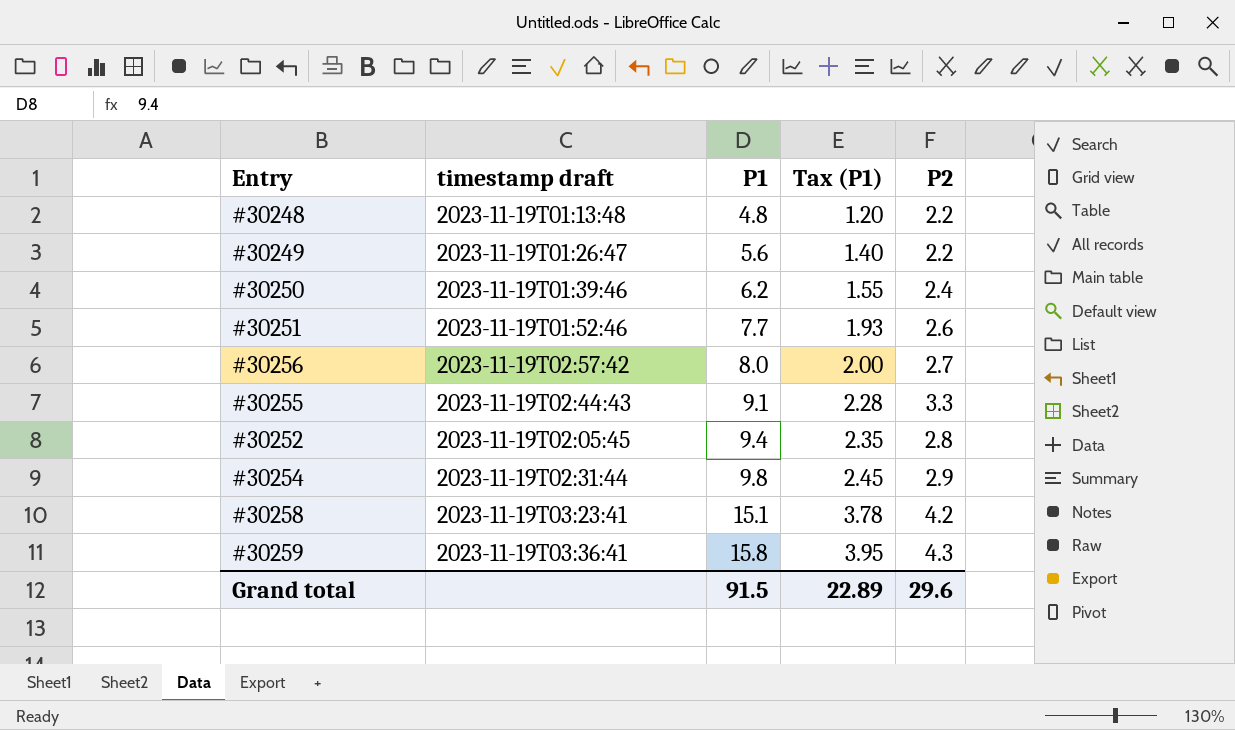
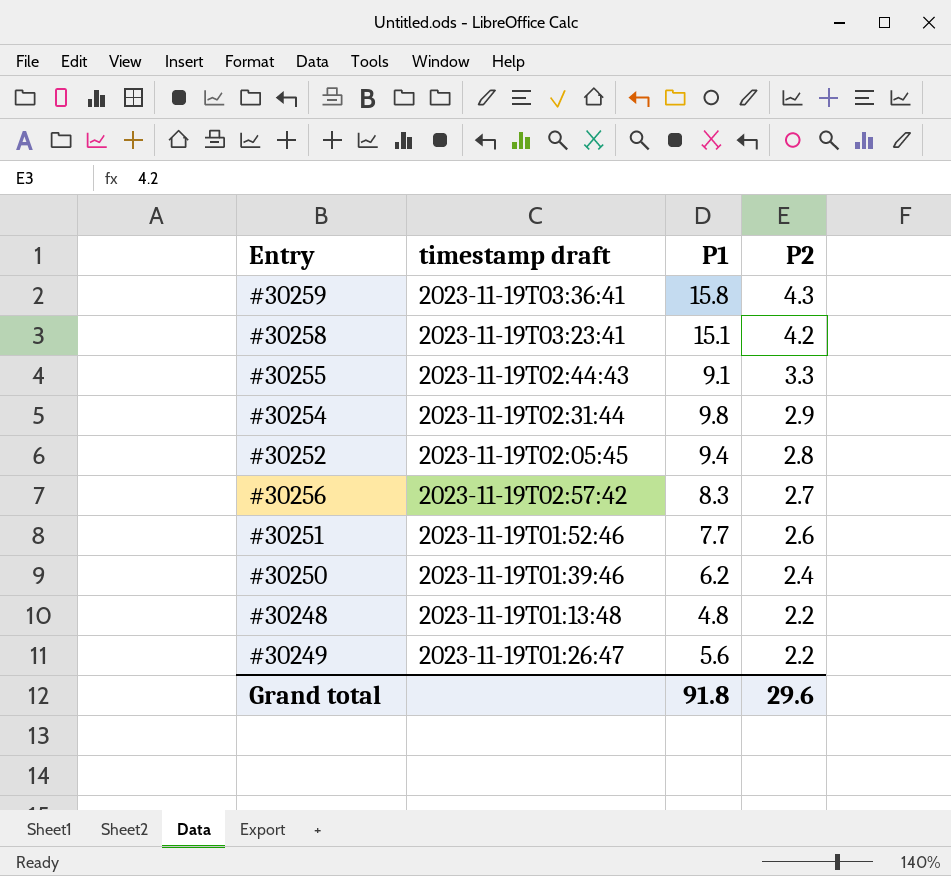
row order: P1 ascending -> P2 descending
column Tax (P1) | formula: [P1] * 0.25 -> none
#30256 | P1: 8.0 -> 8.3
Grand total | P1: 91.5 -> 91.8

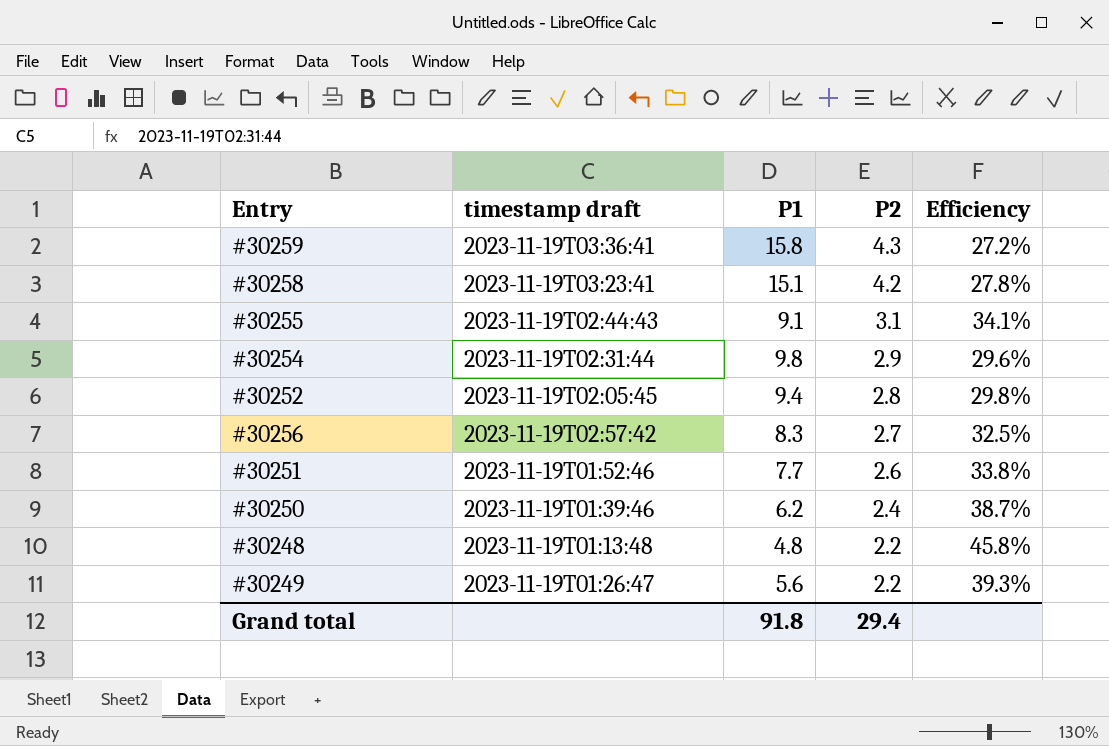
column Efficiency | formula: none -> [P2] / [P1]
#30255 | P2: 3.3 -> 3.1
Grand total | P2: 29.6 -> 29.4

